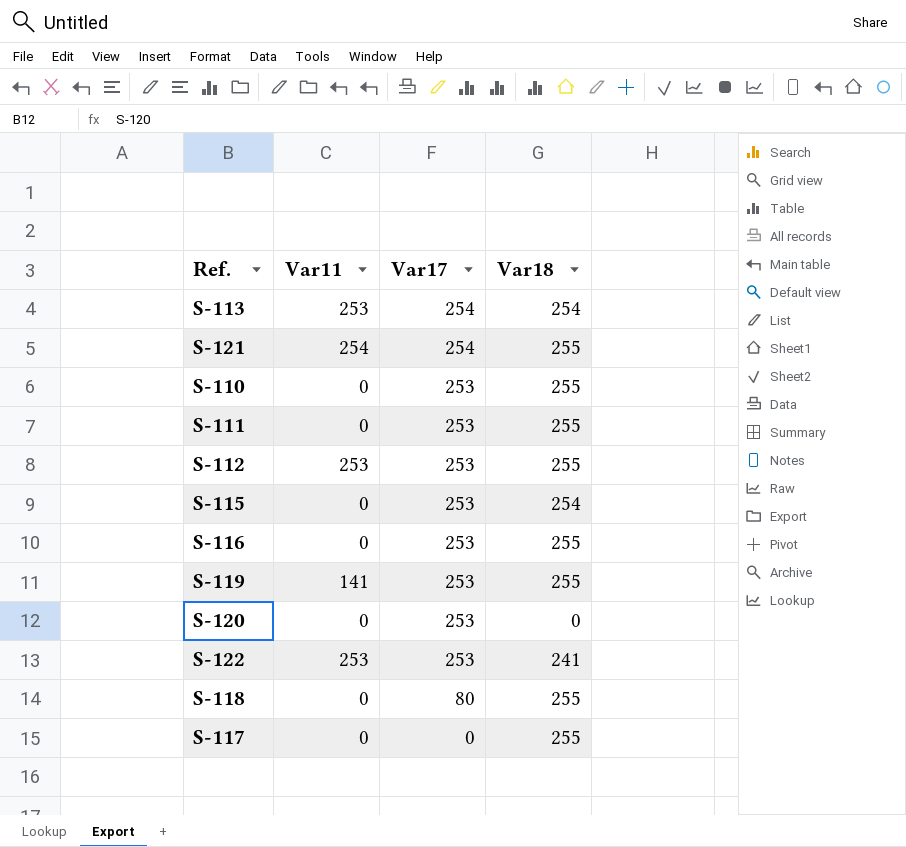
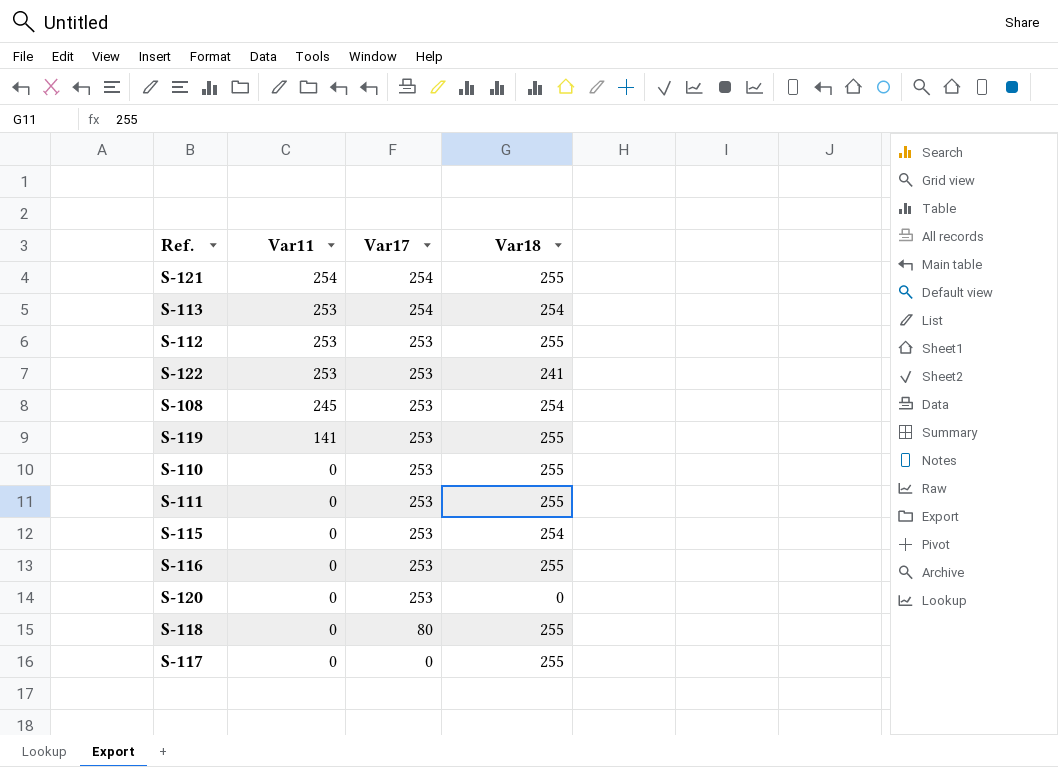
row order: Var17 descending -> Var11 descending
row S-108: none -> 245 | 253 | 254

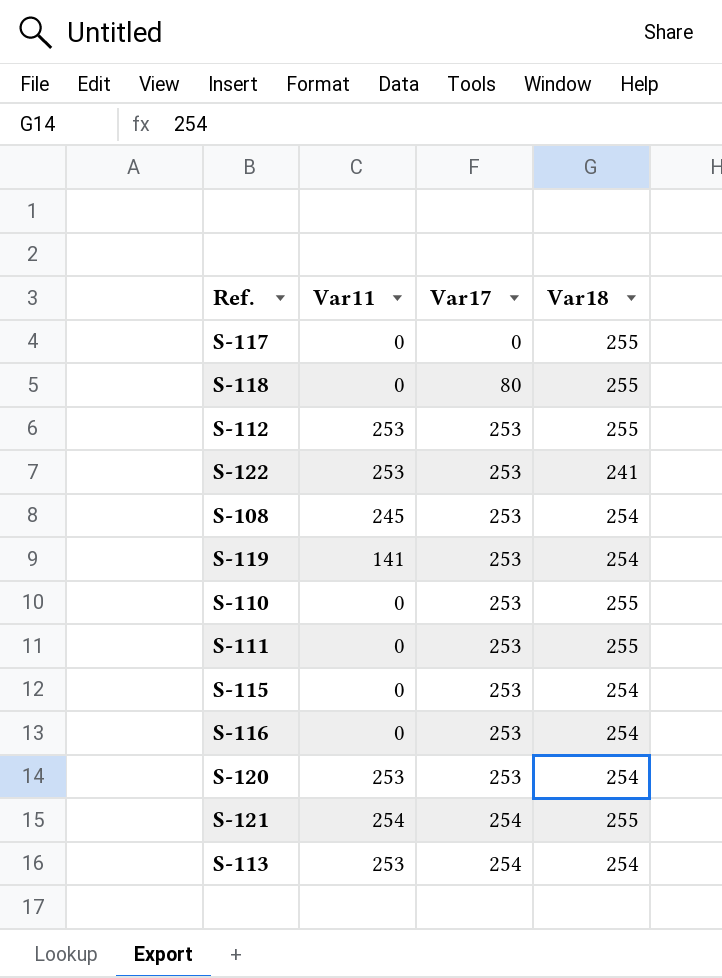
row order: Var11 descending -> Var17 ascending
S-119 | Var18: 255 -> 254
S-116 | Var18: 255 -> 254
S-120 | Var11: 0 -> 253
S-120 | Var18: 0 -> 254

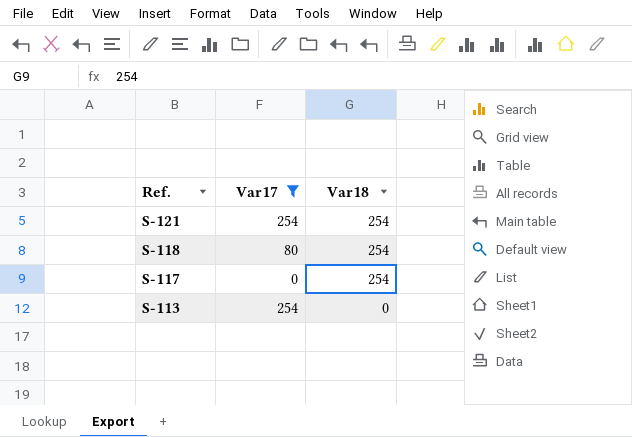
filter: none -> Var17 != 253
row order: Var17 ascending -> Ref. descending
column Var11 | position: 2 -> none
S-121 | Var18: 255 -> 254
S-118 | Var18: 255 -> 254
S-117 | Var18: 255 -> 254
S-113 | Var18: 254 -> 0

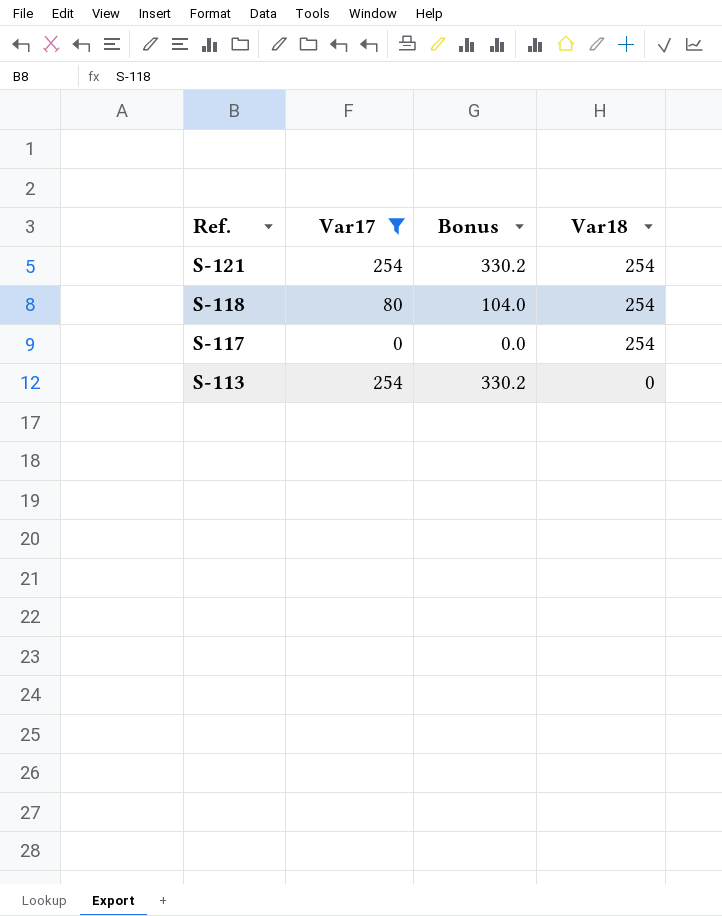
column Bonus | formula: none -> [Var17] * 1.3

